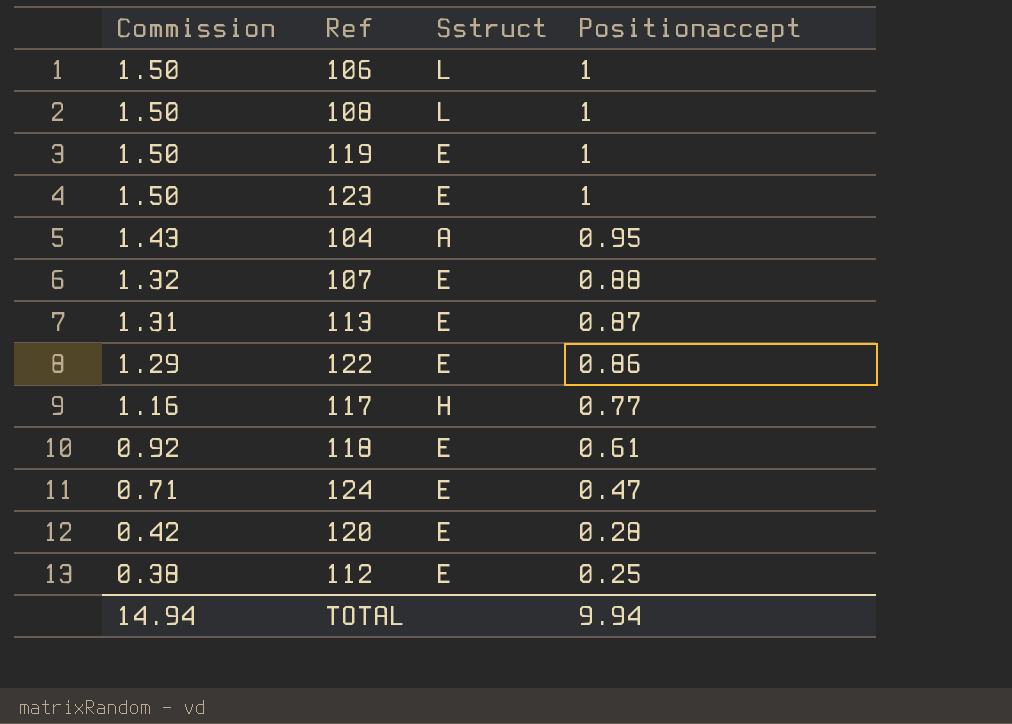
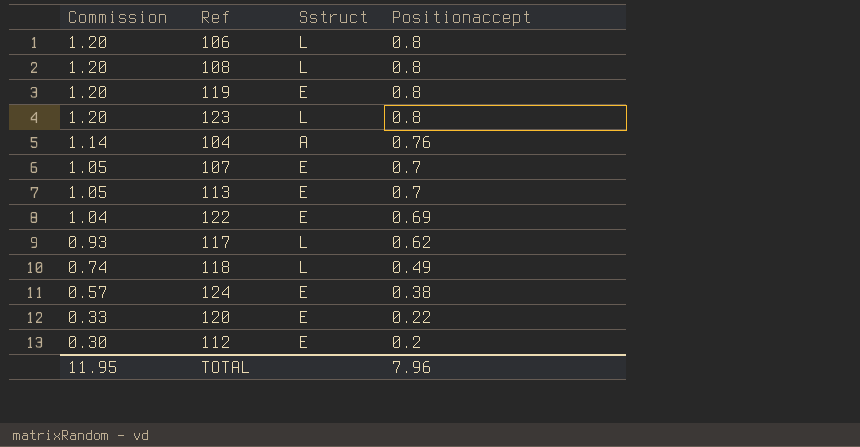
106 | Commission: 1.50 -> 1.20
106 | Positionaccept: 1 -> 0.8
108 | Commission: 1.50 -> 1.20
108 | Positionaccept: 1 -> 0.8
119 | Commission: 1.50 -> 1.20
119 | Positionaccept: 1 -> 0.8
123 | Commission: 1.50 -> 1.20
123 | Sstruct: E -> L
123 | Positionaccept: 1 -> 0.8
104 | Commission: 1.43 -> 1.14
104 | Positionaccept: 0.95 -> 0.76
107 | Commission: 1.32 -> 1.05
107 | Positionaccept: 0.88 -> 0.7
113 | Commission: 1.31 -> 1.05
113 | Positionaccept: 0.87 -> 0.7
122 | Commission: 1.29 -> 1.04
122 | Positionaccept: 0.86 -> 0.69
117 | Commission: 1.16 -> 0.93
117 | Sstruct: H -> L
117 | Positionaccept: 0.77 -> 0.62
118 | Commission: 0.92 -> 0.74
118 | Sstruct: E -> L
118 | Positionaccept: 0.61 -> 0.49
124 | Commission: 0.71 -> 0.57
124 | Positionaccept: 0.47 -> 0.38
120 | Commission: 0.42 -> 0.33
120 | Positionaccept: 0.28 -> 0.22
112 | Commission: 0.38 -> 0.30
112 | Positionaccept: 0.25 -> 0.2
TOTAL | Commission: 14.94 -> 11.95
TOTAL | Positionaccept: 9.94 -> 7.96

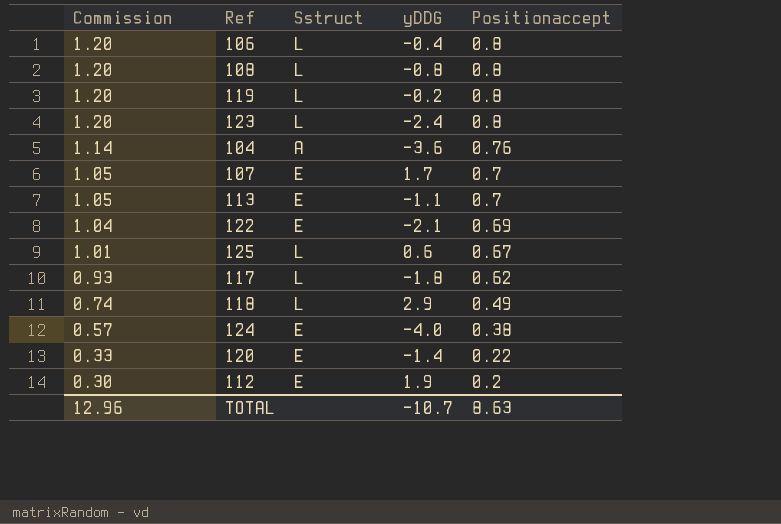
column yDDG | position: none -> 4
119 | Sstruct: E -> L
row 125: none -> 1.01 | L | 0.6 | 0.67
TOTAL | Commission: 11.95 -> 12.96
TOTAL | Positionaccept: 7.96 -> 8.63

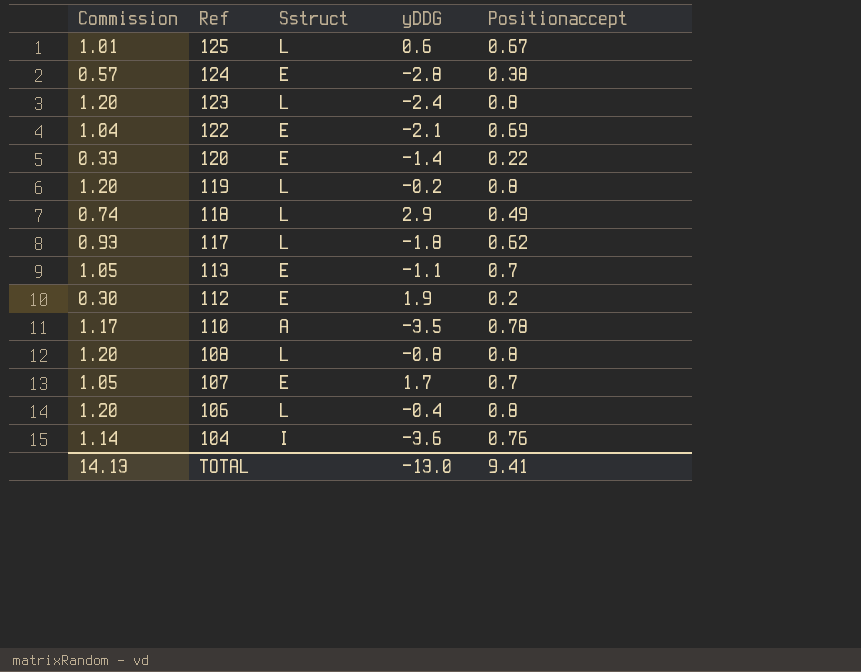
row order: Commission descending -> Ref descending
124 | yDDG: -4.0 -> -2.8
row 110: none -> 1.17 | A | -3.5 | 0.78
104 | Sstruct: A -> I
TOTAL | Commission: 12.96 -> 14.13
TOTAL | yDDG: -10.7 -> -13.0
TOTAL | Positionaccept: 8.63 -> 9.41

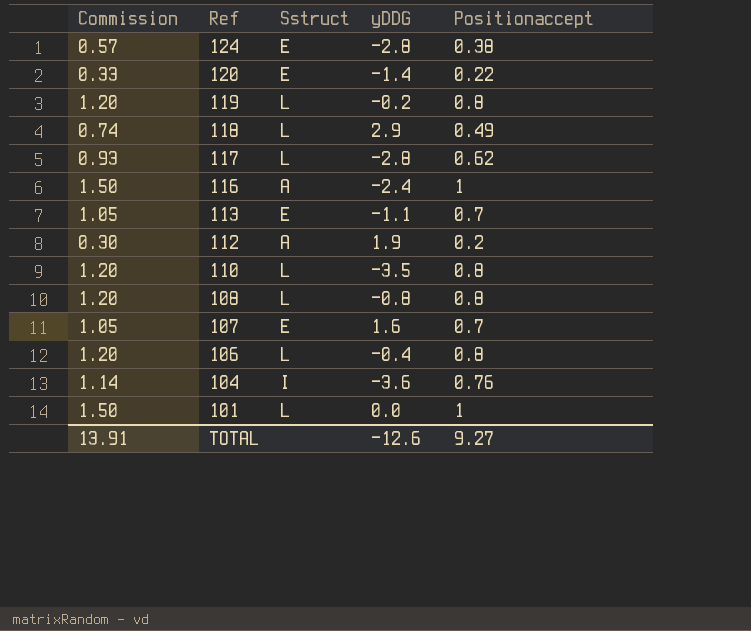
row 125: 1.01 | L | 0.6 | 0.67 -> none
row 123: 1.20 | L | -2.4 | 0.8 -> none
row 122: 1.04 | E | -2.1 | 0.69 -> none
117 | yDDG: -1.8 -> -2.8
row 116: none -> 1.50 | A | -2.4 | 1
112 | Sstruct: E -> A
110 | Commission: 1.17 -> 1.20
110 | Sstruct: A -> L
110 | Positionaccept: 0.78 -> 0.8
107 | yDDG: 1.7 -> 1.6
row 101: none -> 1.50 | L | 0.0 | 1
TOTAL | Commission: 14.13 -> 13.91
TOTAL | yDDG: -13.0 -> -12.6
TOTAL | Positionaccept: 9.41 -> 9.27

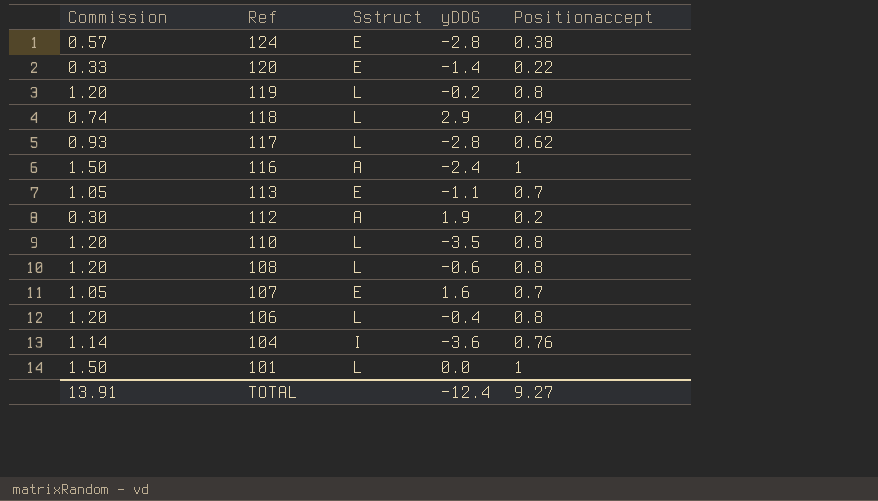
108 | yDDG: -0.8 -> -0.6
TOTAL | yDDG: -12.6 -> -12.4

